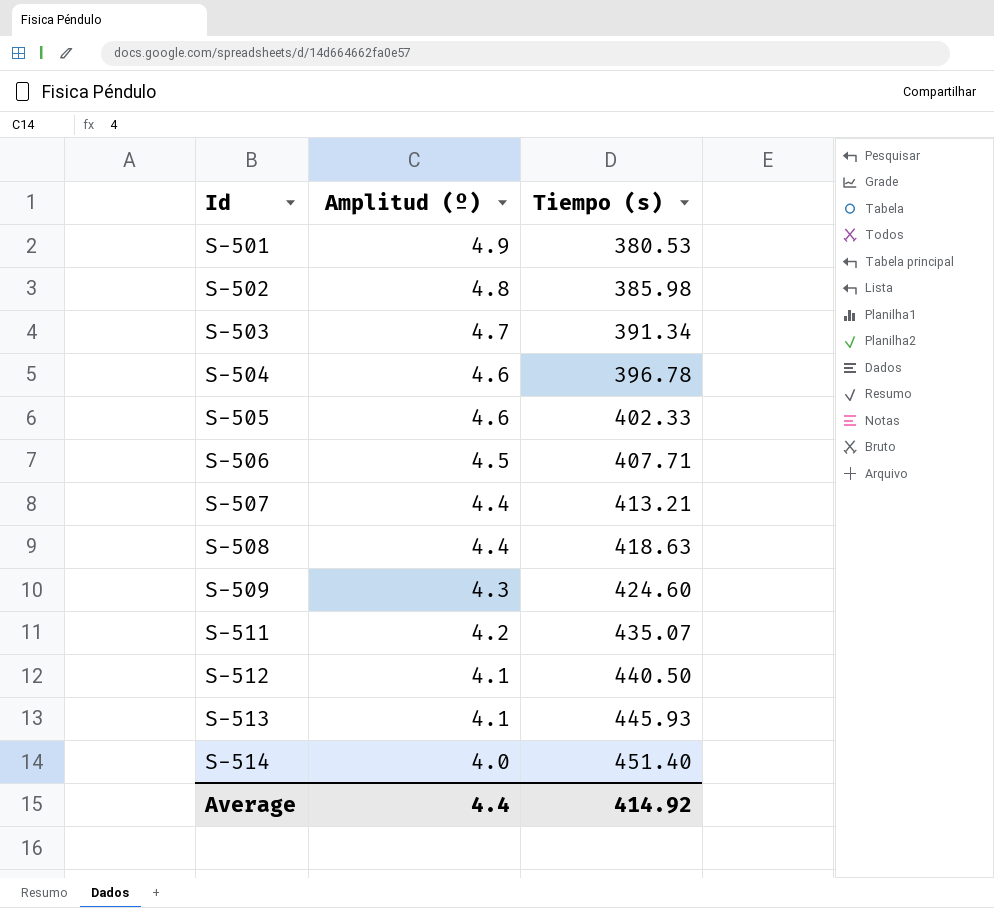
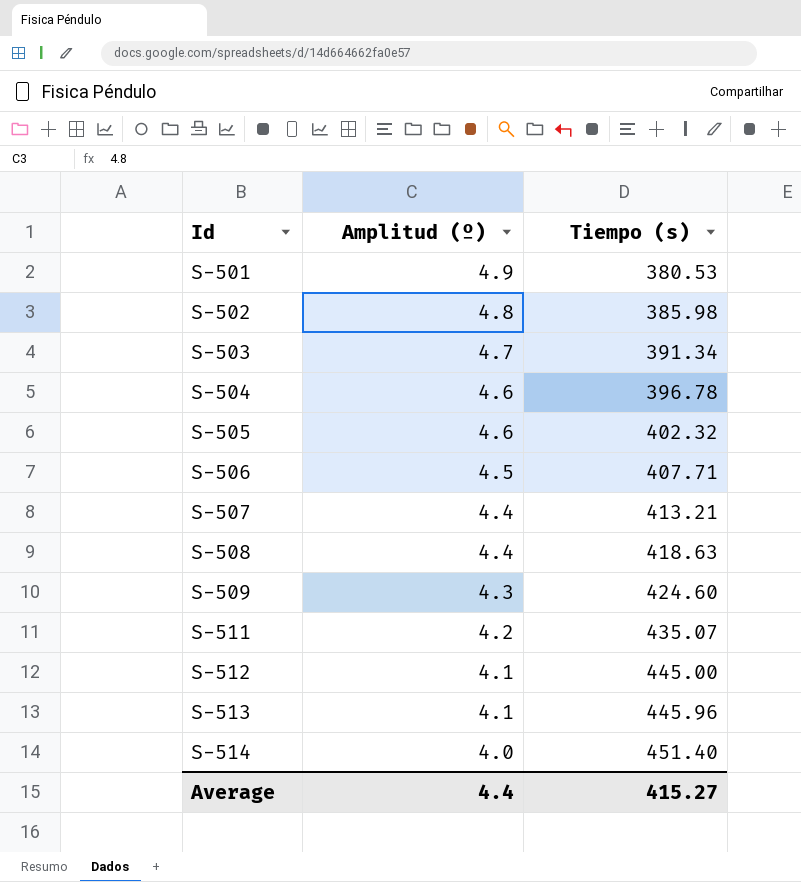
S-505 | Tiempo (s): 402.33 -> 402.32
S-512 | Tiempo (s): 440.50 -> 445.00
S-513 | Tiempo (s): 445.93 -> 445.96
Average | Tiempo (s): 414.92 -> 415.27

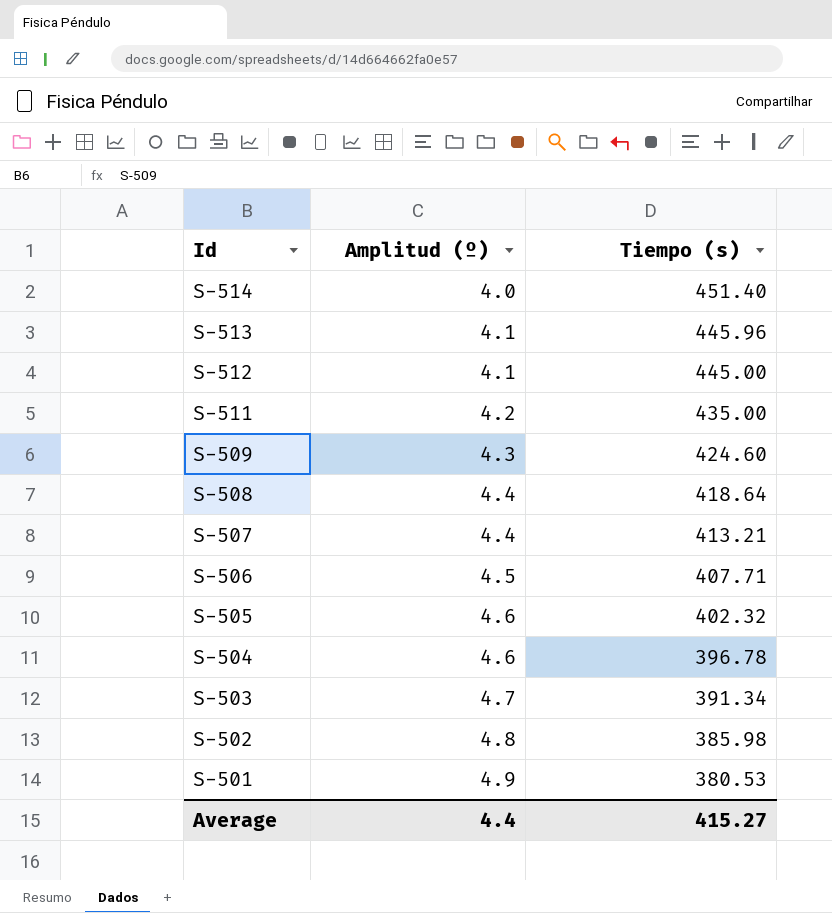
row order: Id ascending -> Id descending
S-511 | Tiempo (s): 435.07 -> 435.00
S-508 | Tiempo (s): 418.63 -> 418.64

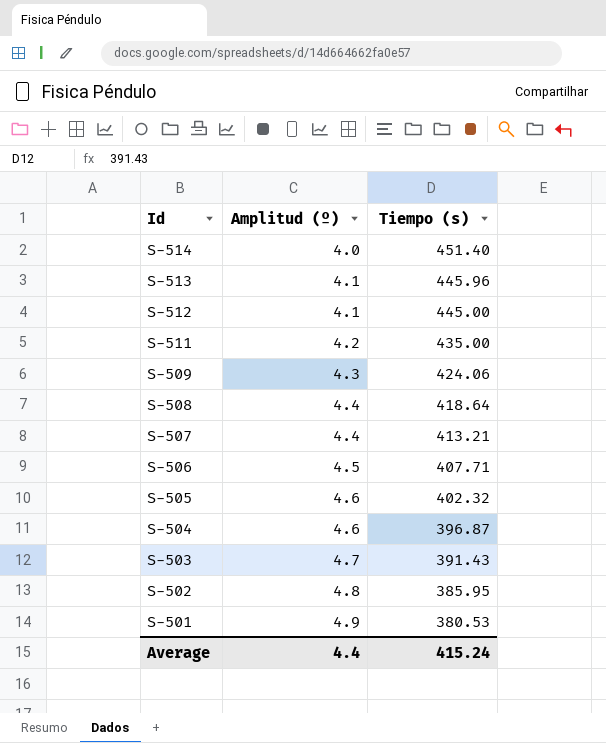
S-509 | Tiempo (s): 424.60 -> 424.06
S-504 | Tiempo (s): 396.78 -> 396.87
S-503 | Tiempo (s): 391.34 -> 391.43
S-502 | Tiempo (s): 385.98 -> 385.95
Average | Tiempo (s): 415.27 -> 415.24

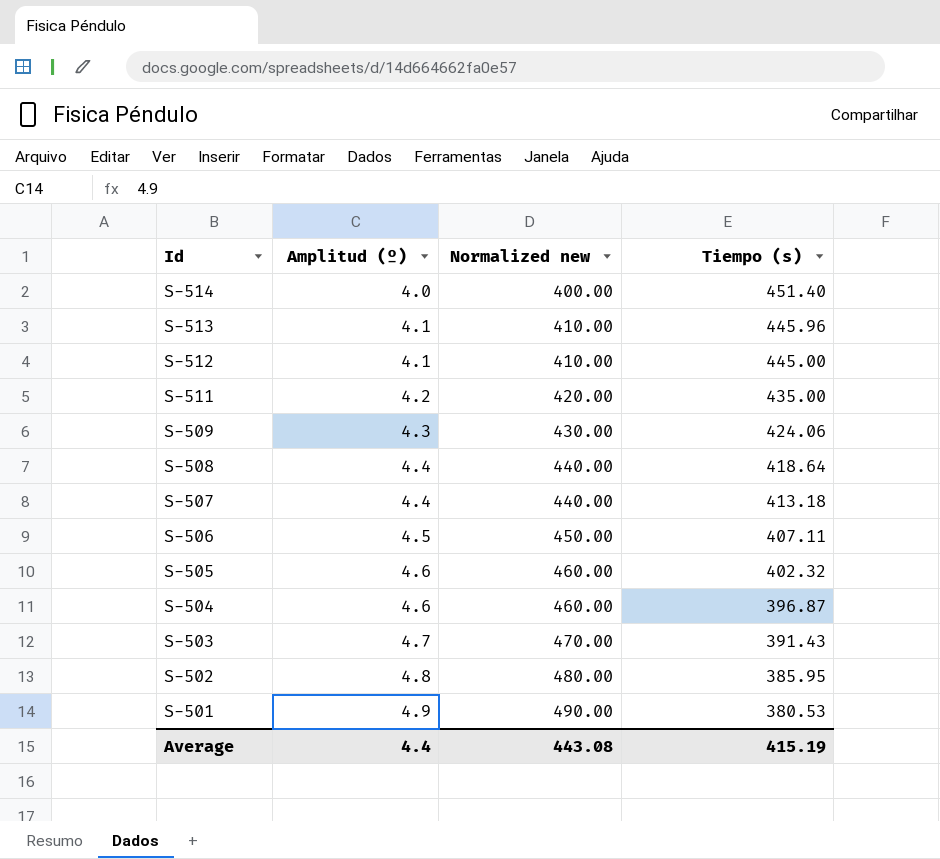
column Normalized new | formula: none -> [Amplitud (º)] * 100
S-507 | Tiempo (s): 413.21 -> 413.18
S-506 | Tiempo (s): 407.71 -> 407.11
Average | Tiempo (s): 415.24 -> 415.19

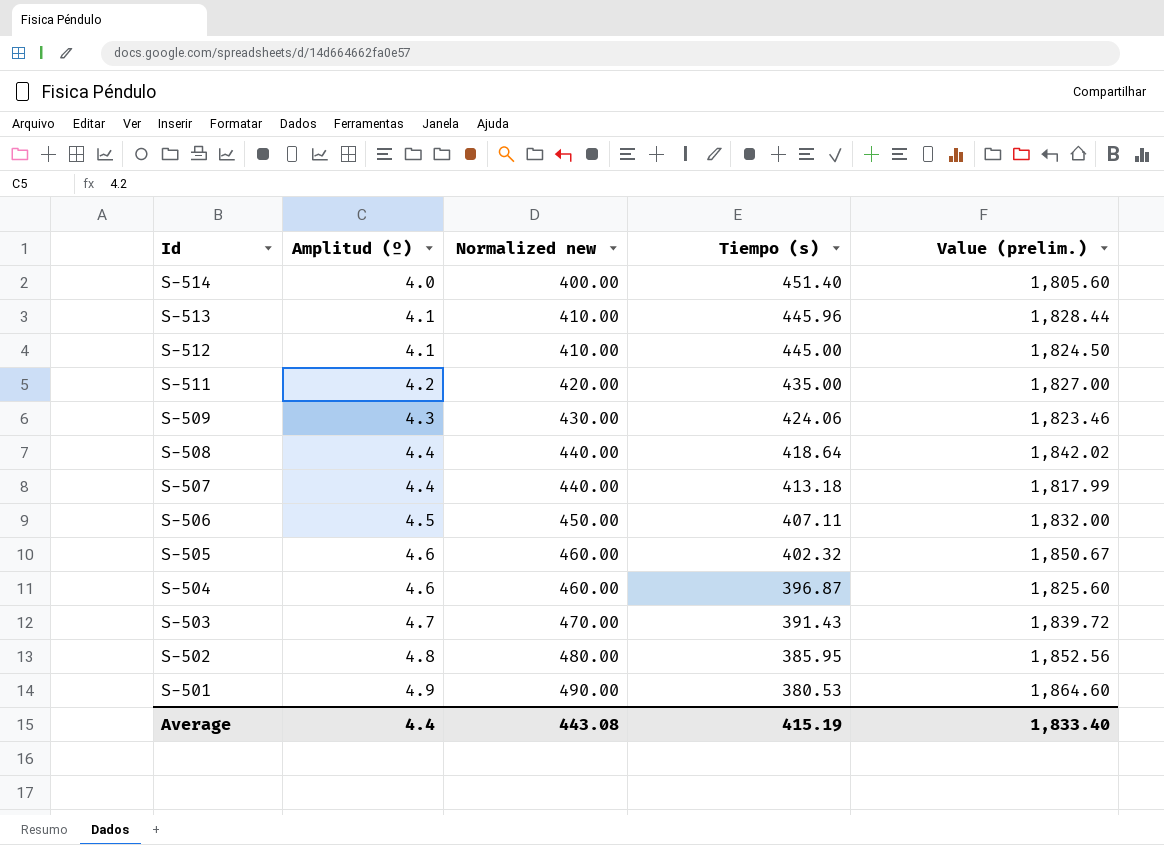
column Value (prelim.) | formula: none -> [Amplitud (º)] * [Tiempo (s)]

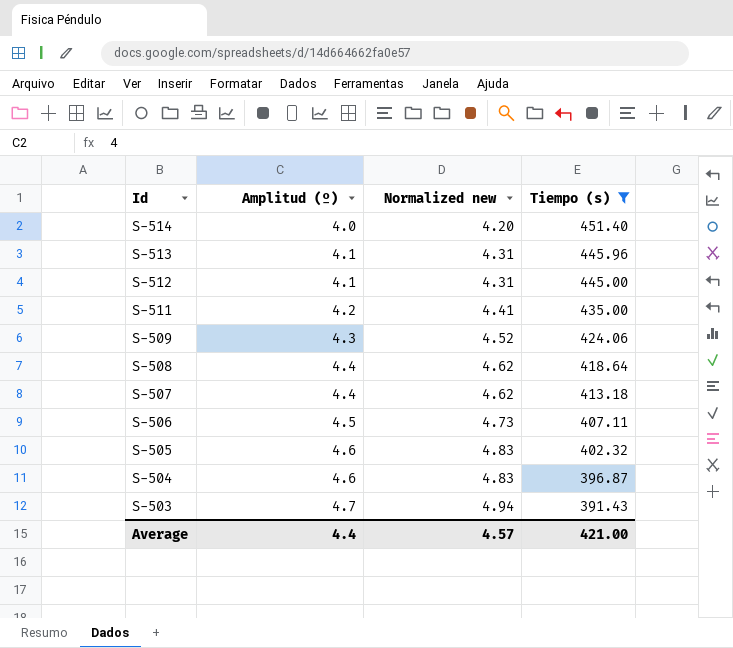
filter: none -> Tiempo (s) >= 391.43
column Value (prelim.) | formula: [Amplitud (º)] * [Tiempo (s)] -> none
column Normalized new | formula: [Amplitud (º)] * 100 -> [Amplitud (º)] * 1.05
Average | Normalized new: 443.08 -> 4.57
Average | Tiempo (s): 415.19 -> 421.00

